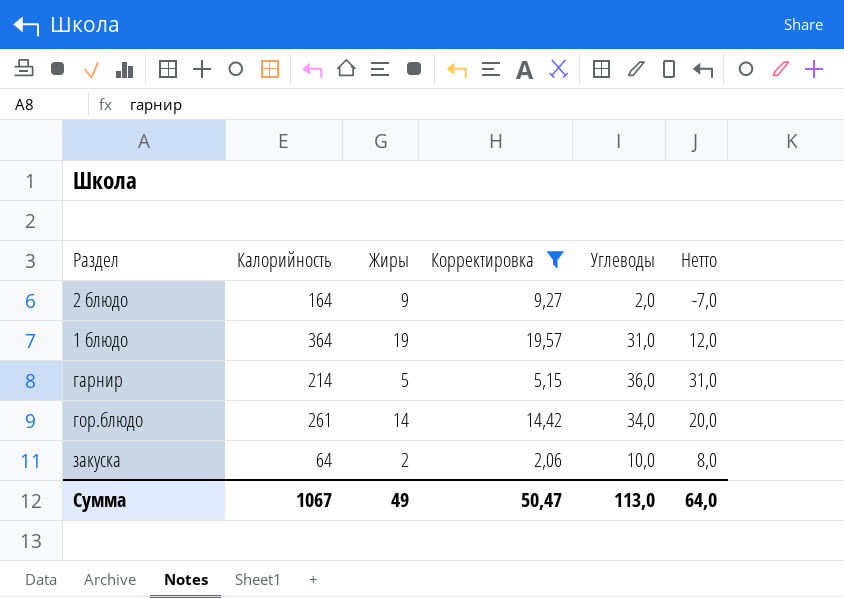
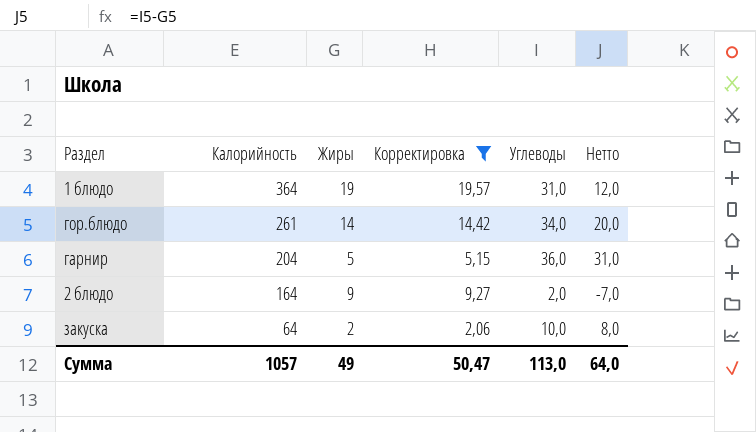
row order: none -> Калорийность descending
гарнир | Калорийность: 214 -> 204
Сумма | Калорийность: 1067 -> 1057

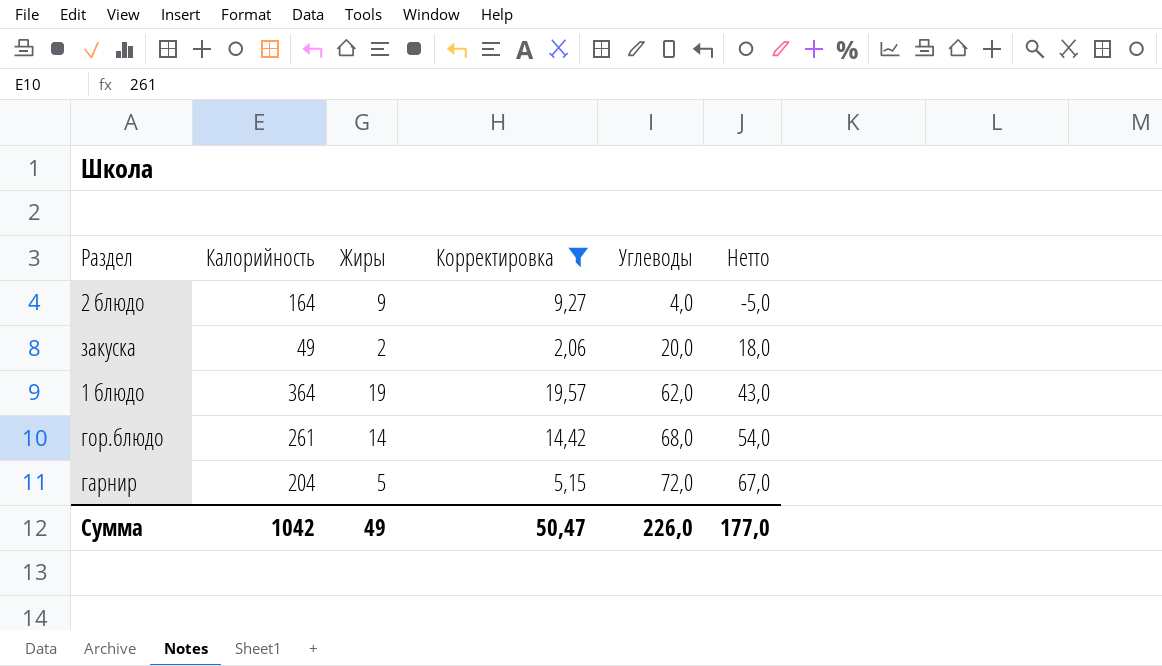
row order: Калорийность descending -> Углеводы ascending
2 блюдо | Углеводы: 2,0 -> 4,0
2 блюдо | Нетто: -7,0 -> -5,0
закуска | Калорийность: 64 -> 49
закуска | Углеводы: 10,0 -> 20,0
закуска | Нетто: 8,0 -> 18,0
1 блюдо | Углеводы: 31,0 -> 62,0
1 блюдо | Нетто: 12,0 -> 43,0
гор.блюдо | Углеводы: 34,0 -> 68,0
гор.блюдо | Нетто: 20,0 -> 54,0
гарнир | Углеводы: 36,0 -> 72,0
гарнир | Нетто: 31,0 -> 67,0
Сумма | Калорийность: 1057 -> 1042
Сумма | Углеводы: 113,0 -> 226,0
Сумма | Нетто: 64,0 -> 177,0

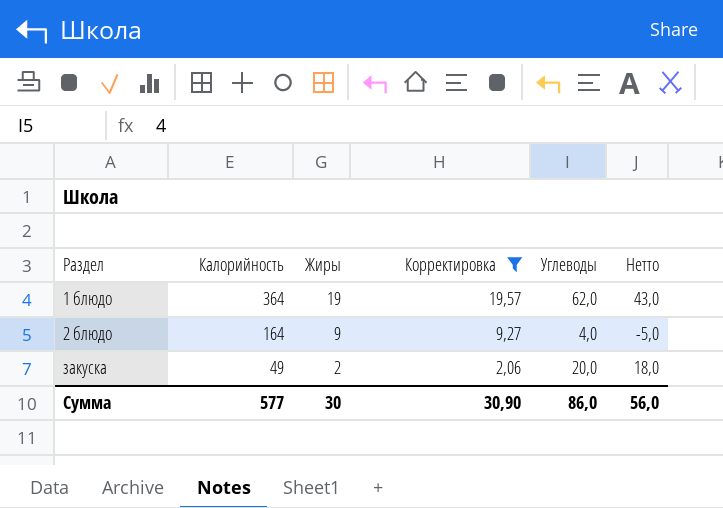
row order: Углеводы ascending -> Раздел ascending
row гор.блюдо: 261 | 14 | 14,42 | 68,0 | 54,0 -> none
row гарнир: 204 | 5 | 5,15 | 72,0 | 67,0 -> none
Сумма | Калорийность: 1042 -> 577
Сумма | Жиры: 49 -> 30
Сумма | Корректировка: 50,47 -> 30,90
Сумма | Углеводы: 226,0 -> 86,0
Сумма | Нетто: 177,0 -> 56,0

